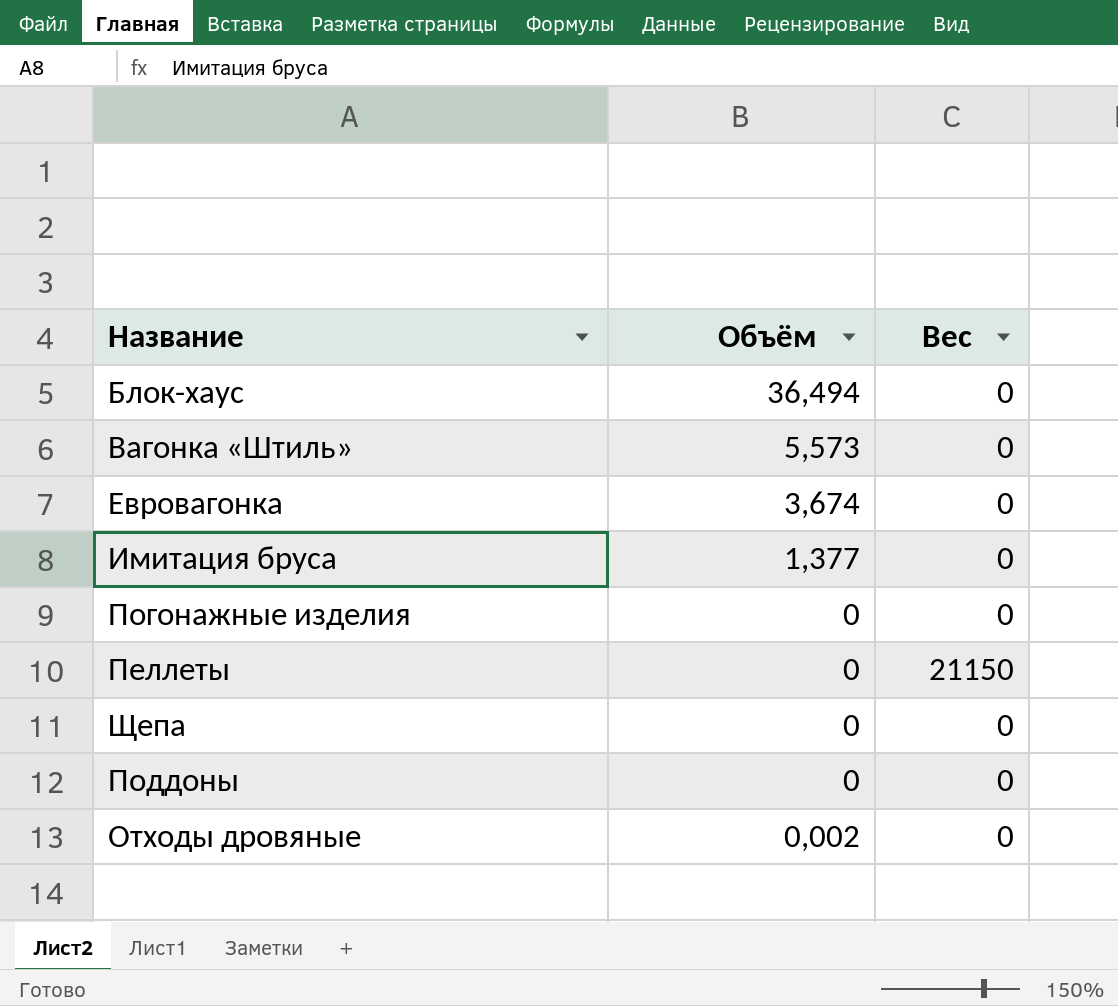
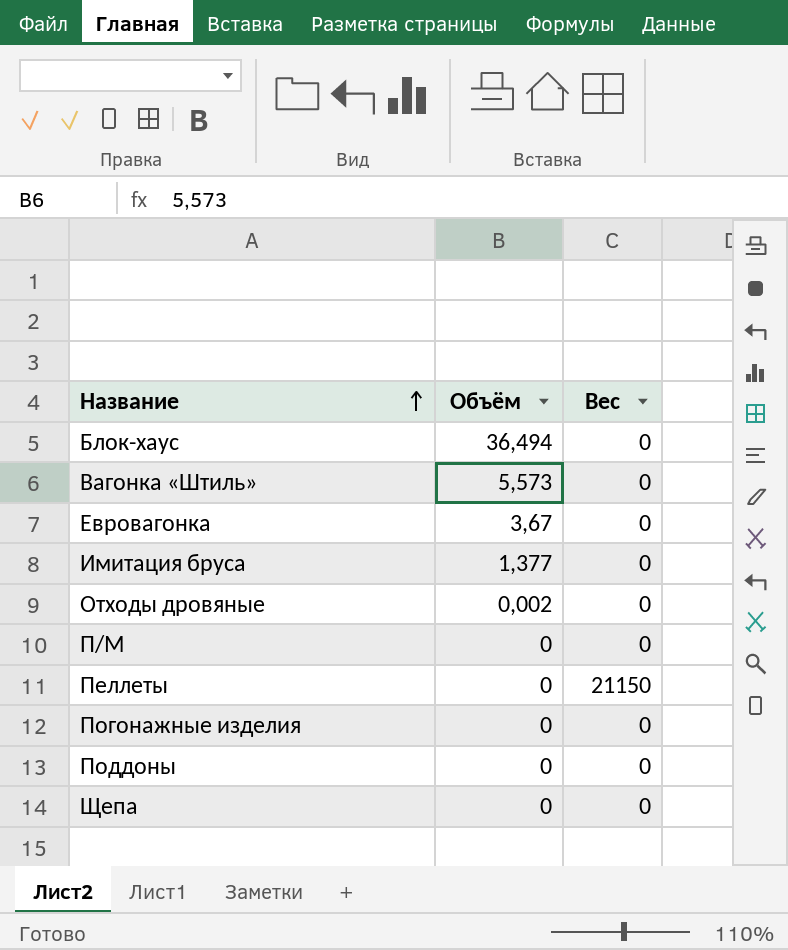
row order: none -> Название ascending
Евровагонка | Объём: 3,674 -> 3,67
row П/М: none -> 0 | 0

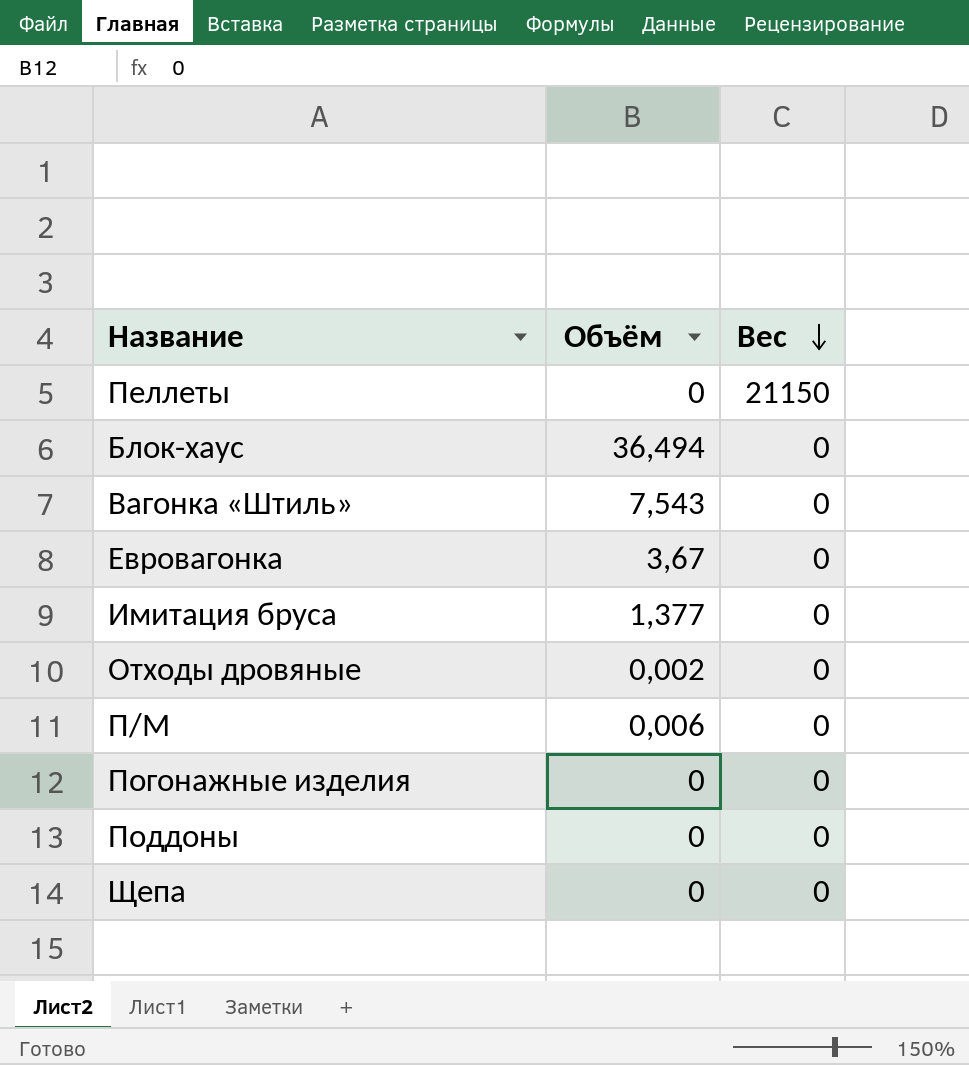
row order: Название ascending -> Вес descending
Вагонка «Штиль» | Объём: 5,573 -> 7,543
П/М | Объём: 0 -> 0,006

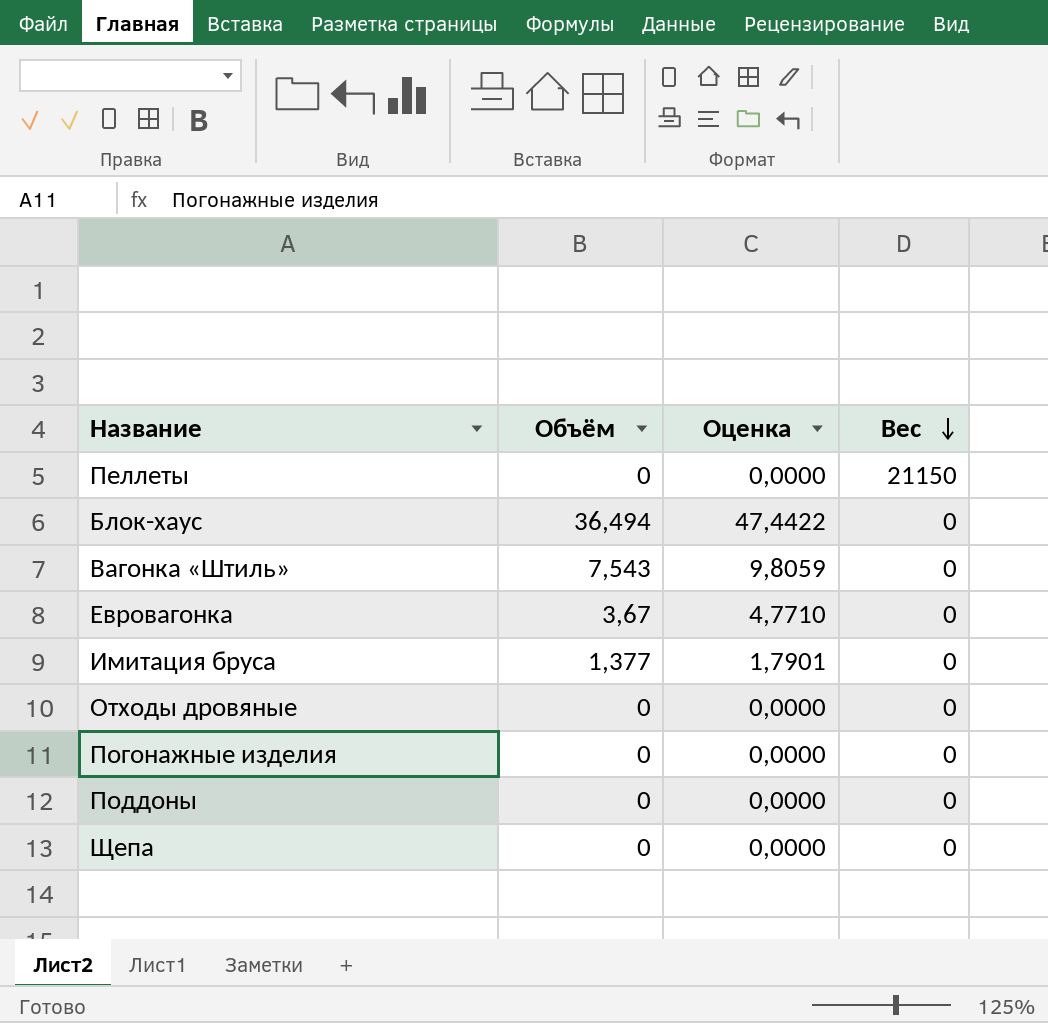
column Оценка | formula: none -> [Объём] * 1,3
row П/М: 0,006 | 0 -> none
Отходы дровяные | Объём: 0,002 -> 0

